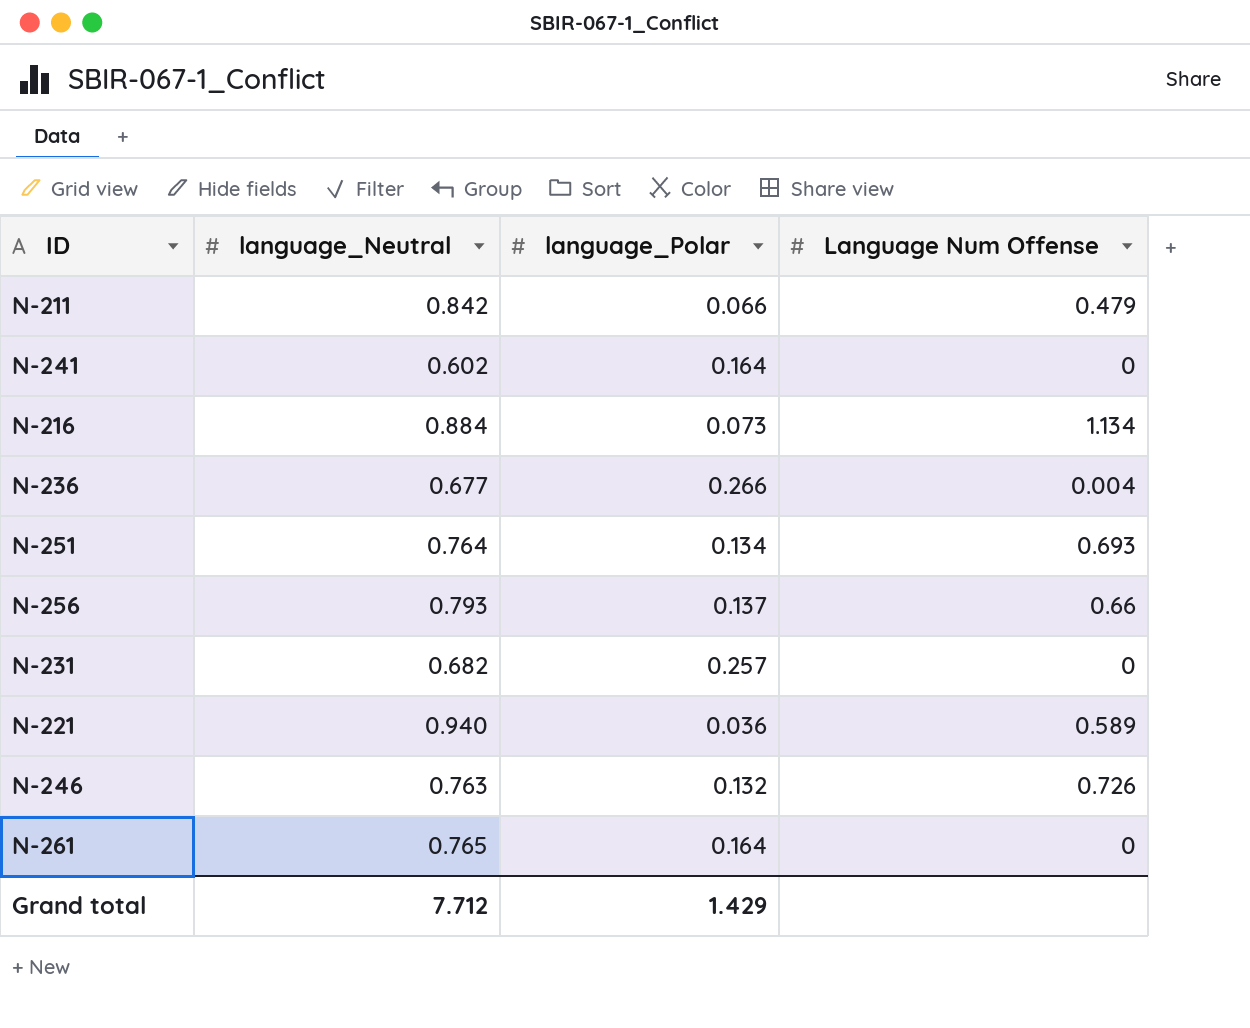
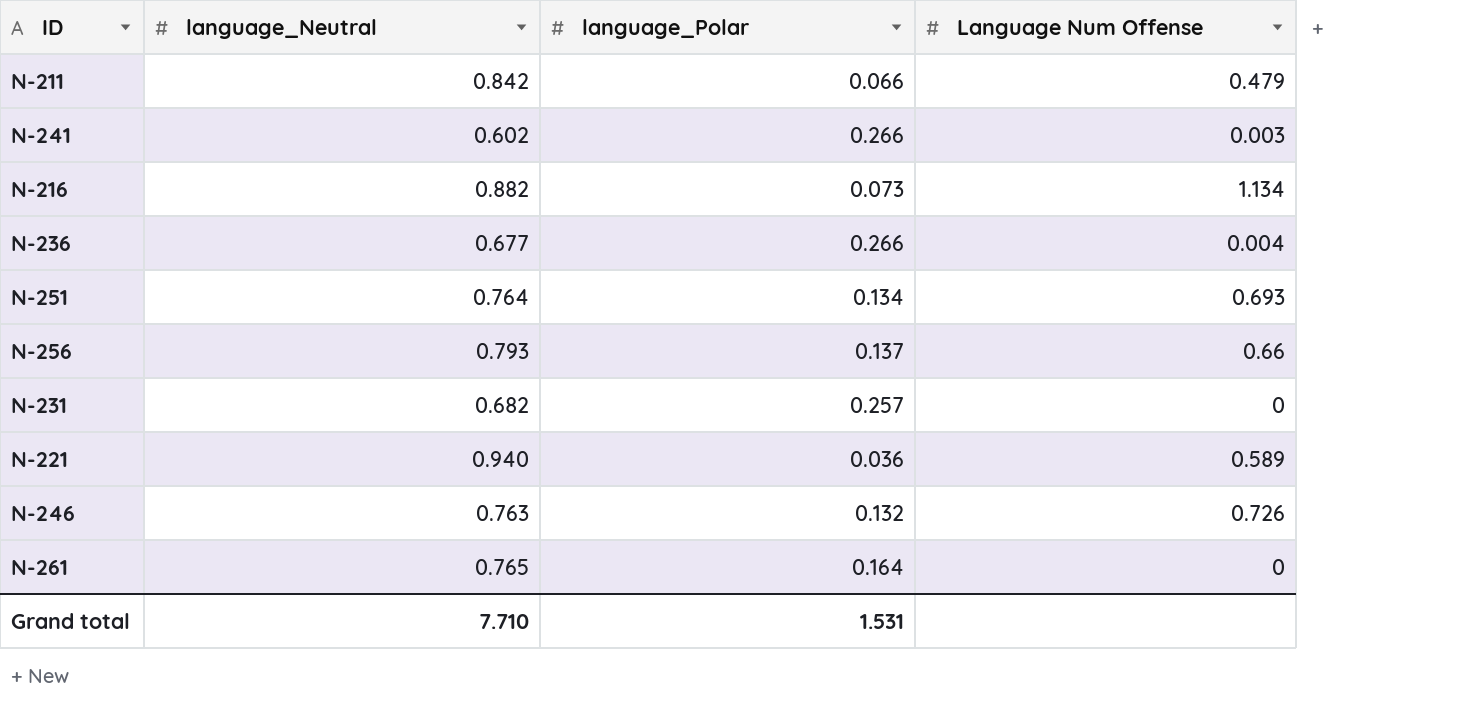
N-241 | language_Polar: 0.164 -> 0.266
N-241 | Language Num Offense: 0 -> 0.003
N-216 | language_Neutral: 0.884 -> 0.882
Grand total | language_Neutral: 7.712 -> 7.710
Grand total | language_Polar: 1.429 -> 1.531

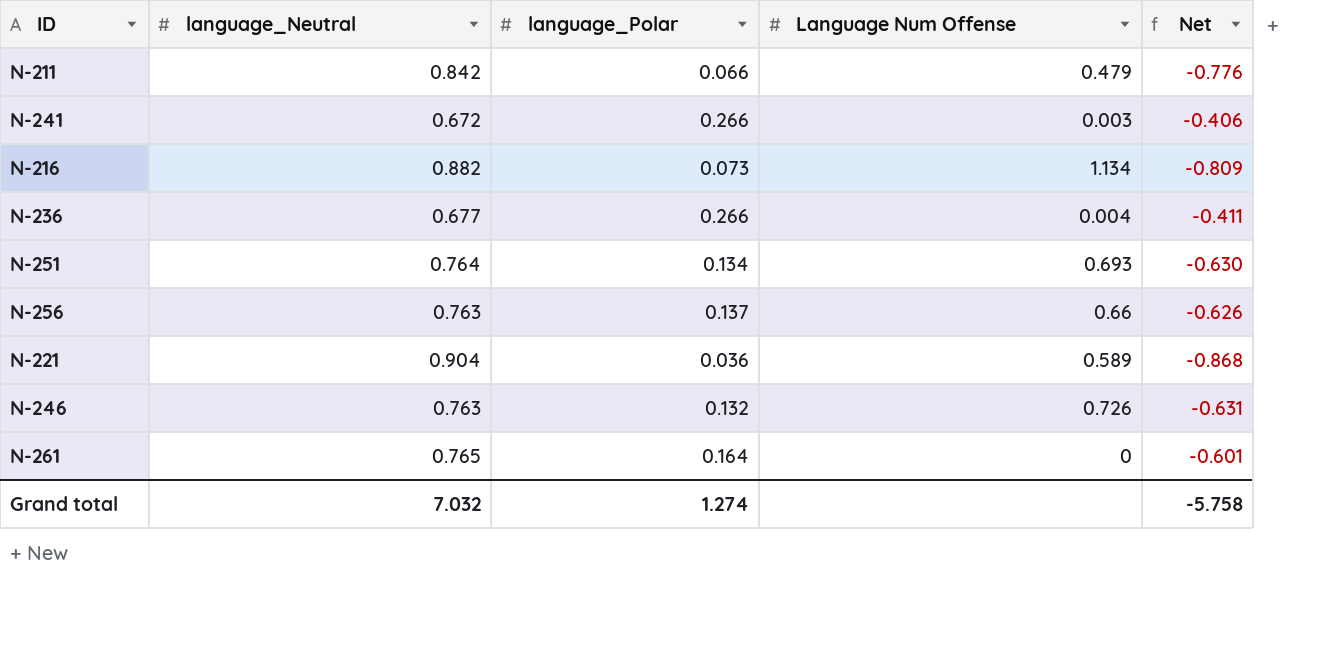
column Net | formula: none -> [language_Polar] - [language_Neutral]
row N-231: 0.682 | 0.257 | 0 -> none
N-241 | language_Neutral: 0.602 -> 0.672
N-256 | language_Neutral: 0.793 -> 0.763
N-221 | language_Neutral: 0.940 -> 0.904
Grand total | language_Neutral: 7.710 -> 7.032
Grand total | language_Polar: 1.531 -> 1.274

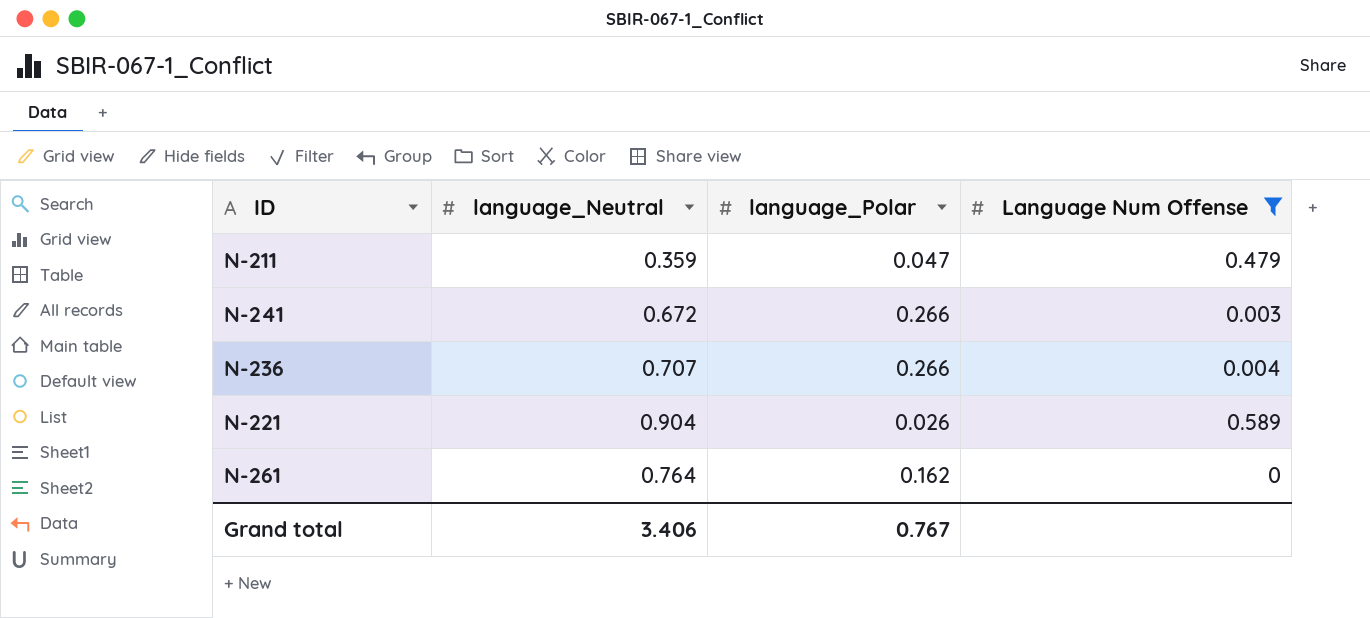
filter: none -> Language Num Offense <= 0.589
column Net | formula: [language_Polar] - [language_Neutral] -> none
N-211 | language_Neutral: 0.842 -> 0.359
N-211 | language_Polar: 0.066 -> 0.047
N-236 | language_Neutral: 0.677 -> 0.707
N-221 | language_Polar: 0.036 -> 0.026
N-261 | language_Neutral: 0.765 -> 0.764
N-261 | language_Polar: 0.164 -> 0.162
Grand total | language_Neutral: 7.032 -> 3.406
Grand total | language_Polar: 1.274 -> 0.767

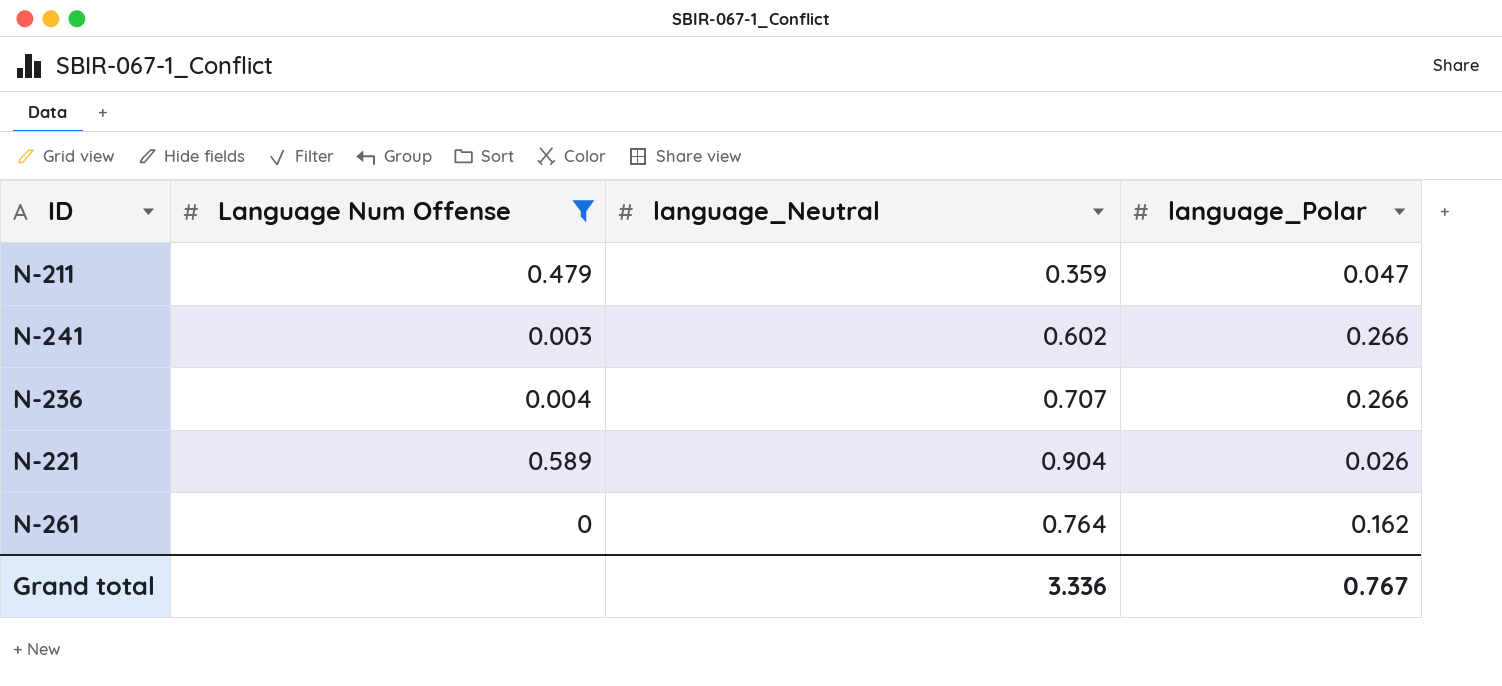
column Language Num Offense | position: 4 -> 2
N-241 | language_Neutral: 0.672 -> 0.602
Grand total | language_Neutral: 3.406 -> 3.336

